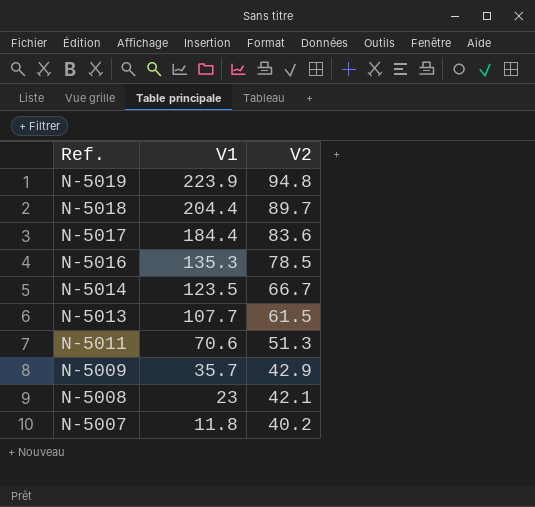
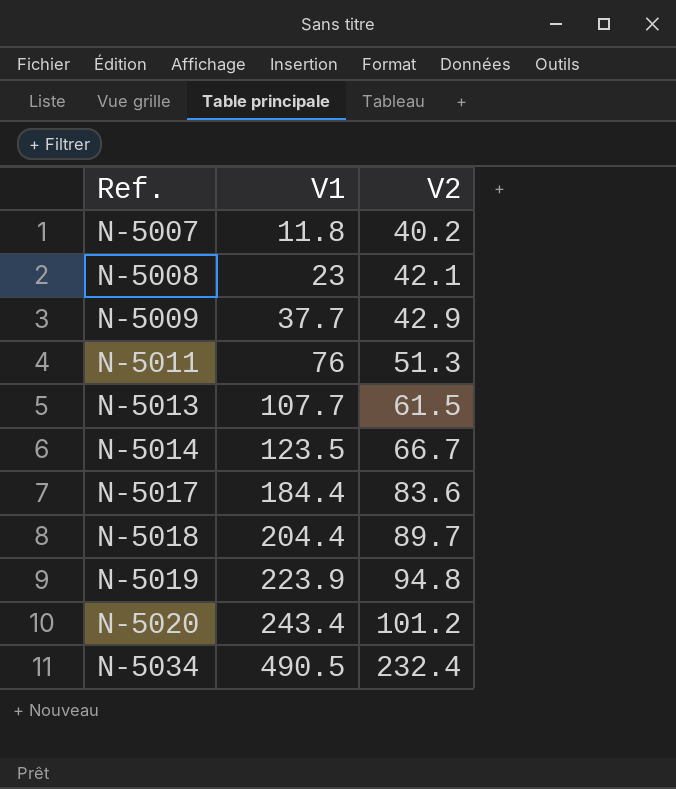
row order: Ref. descending -> Ref. ascending
row N-5016: 135.3 | 78.5 -> none
N-5009 | V1: 35.7 -> 37.7
N-5011 | V1: 70.6 -> 76
row N-5020: none -> 243.4 | 101.2
row N-5034: none -> 490.5 | 232.4

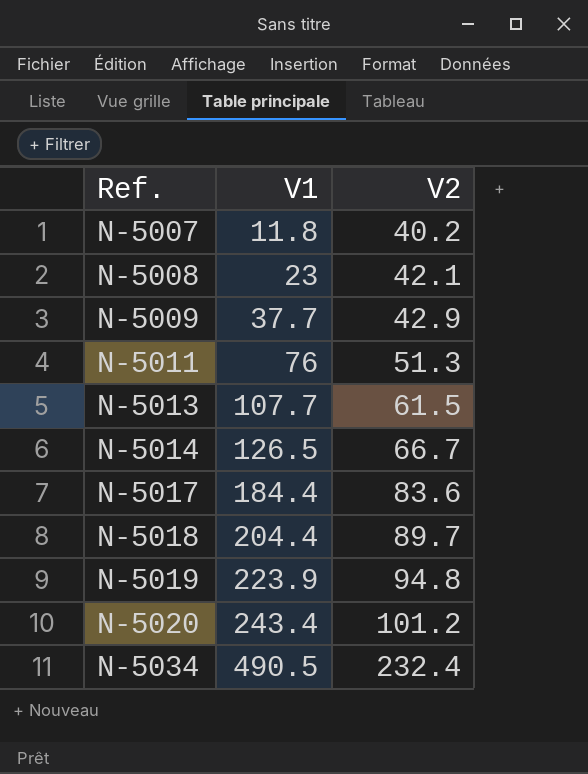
N-5014 | V1: 123.5 -> 126.5

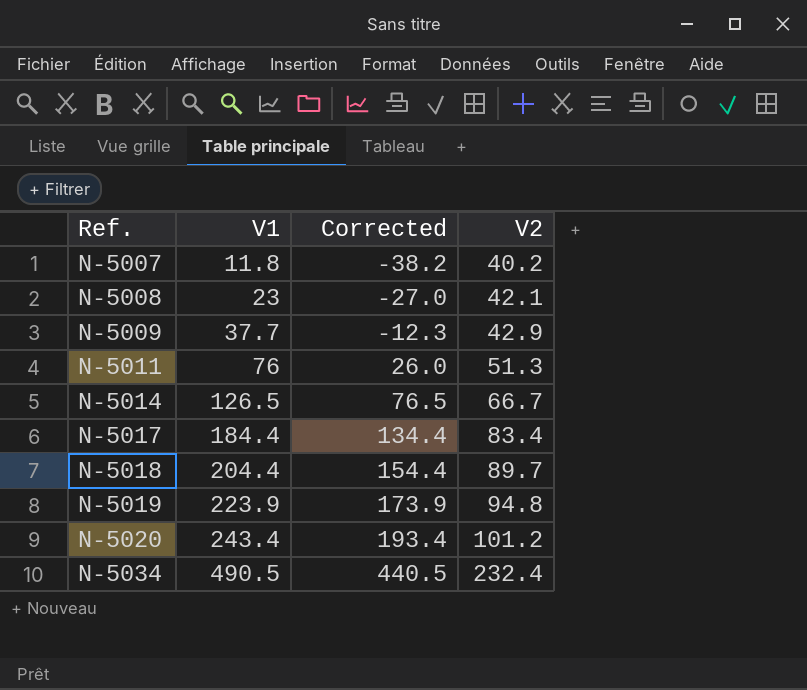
column Corrected | formula: none -> [V1] - 50
row N-5013: 107.7 | 61.5 -> none
N-5017 | V2: 83.6 -> 83.4

